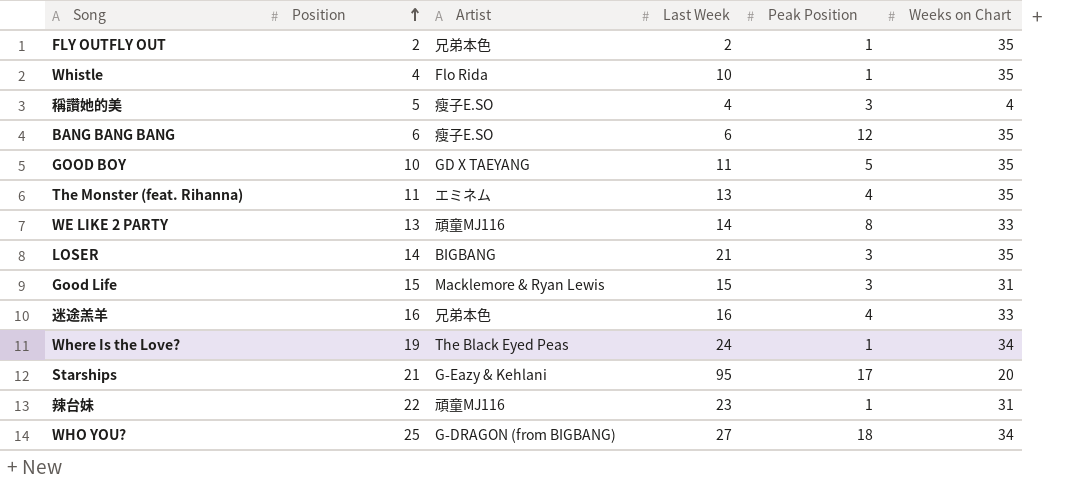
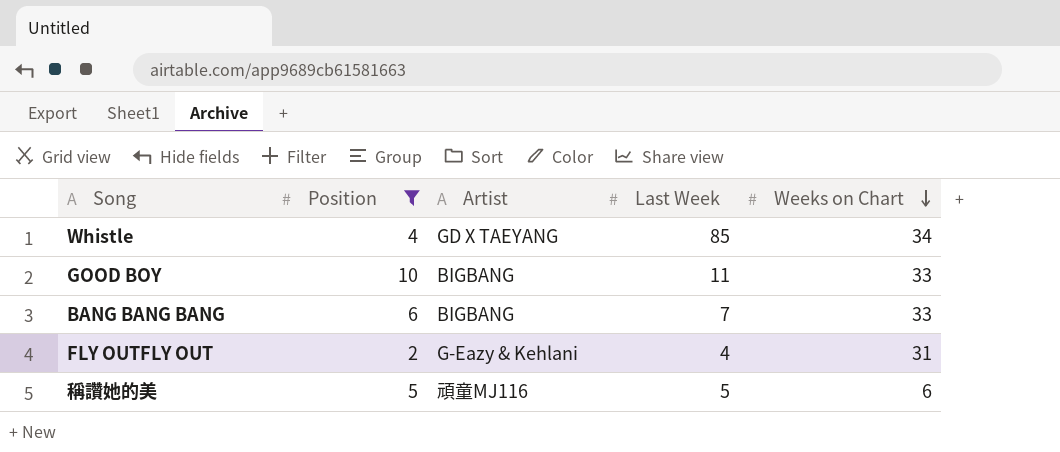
filter: none -> Position <= 10
row order: Position ascending -> Weeks on Chart descending
column Peak Position | position: 5 -> none
Whistle | Artist: Flo Rida -> GD X TAEYANG
Whistle | Last Week: 10 -> 85
Whistle | Weeks on Chart: 35 -> 34
GOOD BOY | Artist: GD X TAEYANG -> BIGBANG
GOOD BOY | Weeks on Chart: 35 -> 33
BANG BANG BANG | Artist: 瘦子E.SO -> BIGBANG
BANG BANG BANG | Last Week: 6 -> 7
BANG BANG BANG | Weeks on Chart: 35 -> 33
FLY OUTFLY OUT | Artist: 兄弟本色 -> G-Eazy & Kehlani
FLY OUTFLY OUT | Last Week: 2 -> 4
FLY OUTFLY OUT | Weeks on Chart: 35 -> 31
稱讚她的美 | Artist: 瘦子E.SO -> 頑童MJ116
稱讚她的美 | Last Week: 4 -> 5
稱讚她的美 | Weeks on Chart: 4 -> 6

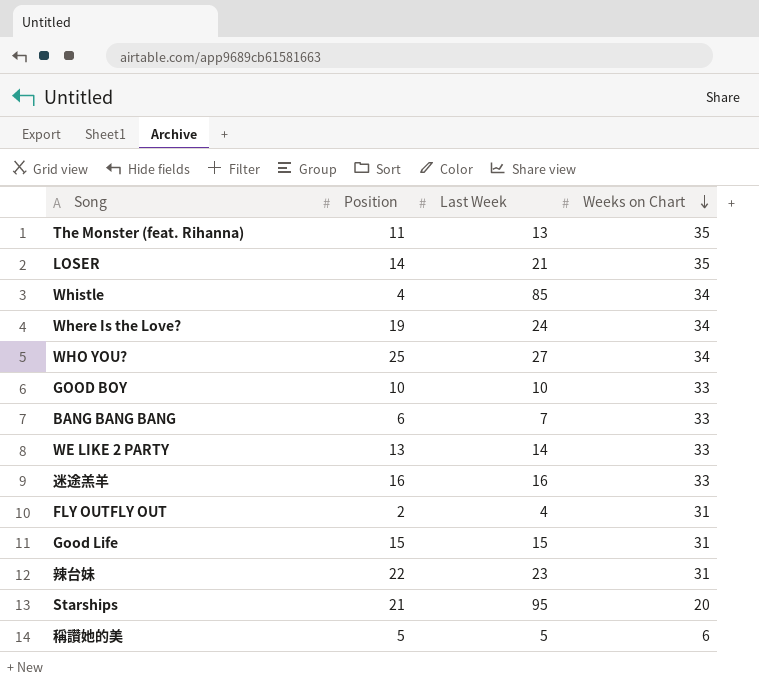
filter: Position <= 10 -> none
column Artist | position: 3 -> none
GOOD BOY | Last Week: 11 -> 10

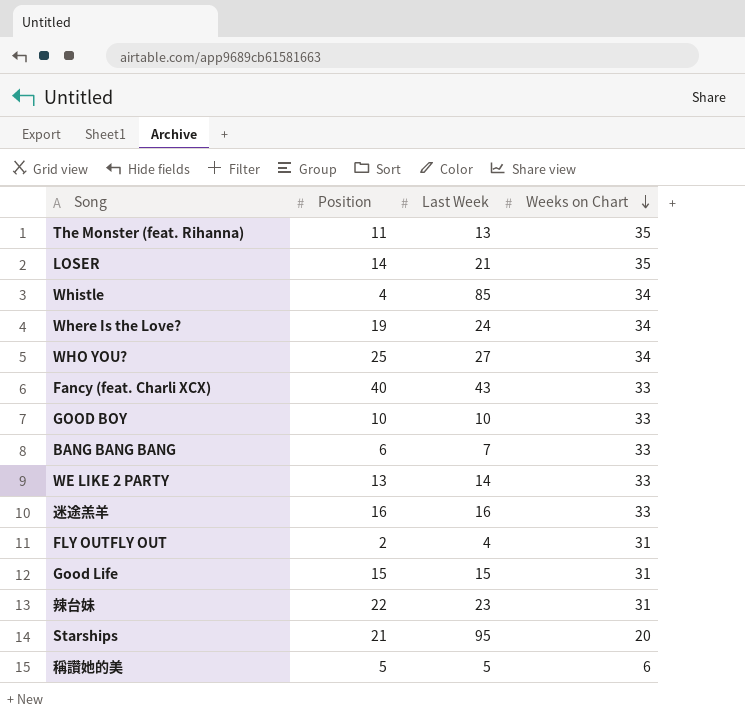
row Fancy (feat. Charli XCX): none -> 40 | 43 | 33

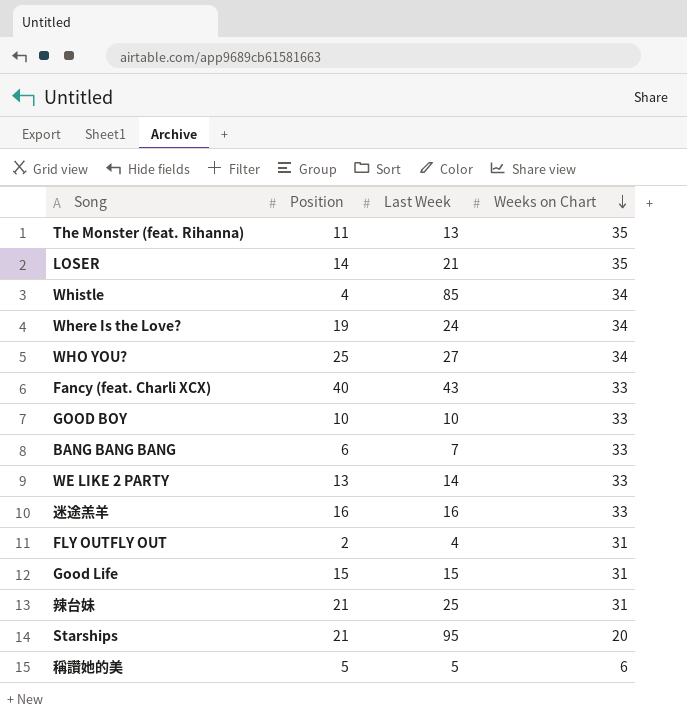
辣台妹 | Position: 22 -> 21
辣台妹 | Last Week: 23 -> 25

